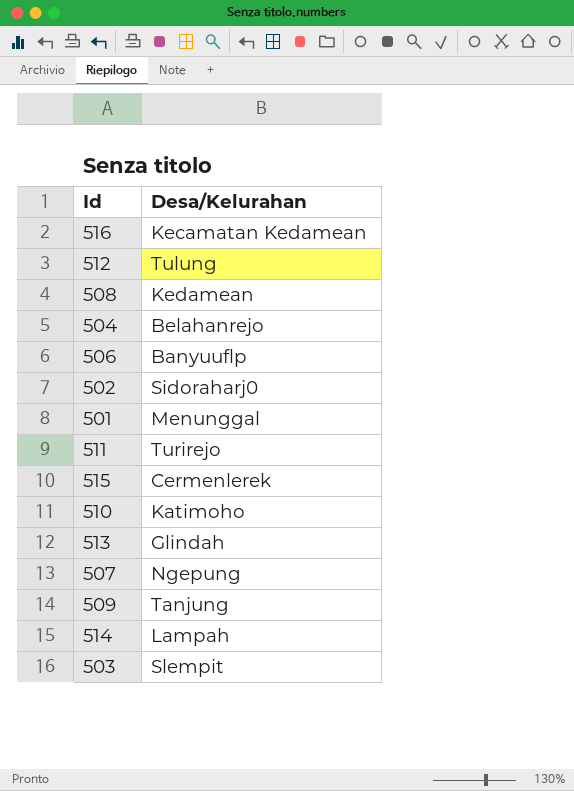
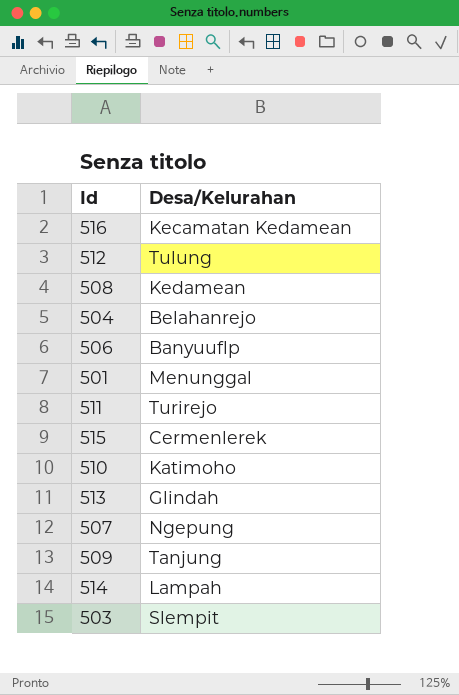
row 502: Sidoraharj0 -> none

